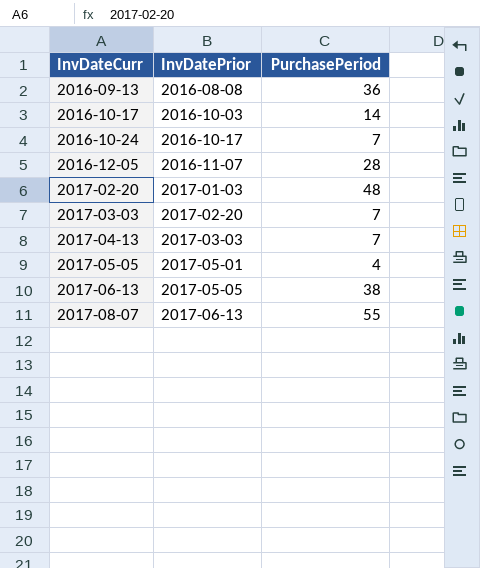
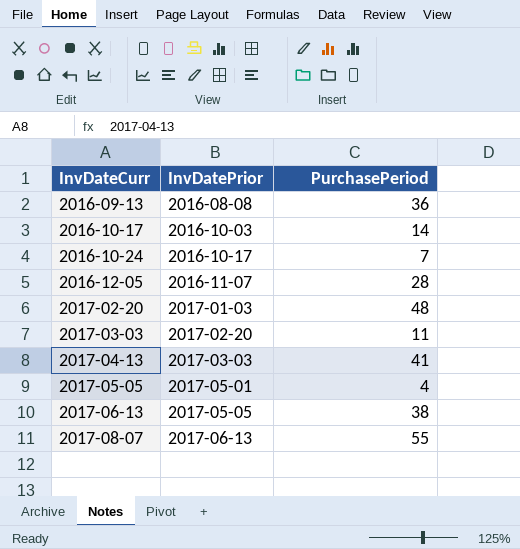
2017-03-03 | PurchasePeriod: 7 -> 11
2017-04-13 | PurchasePeriod: 7 -> 41

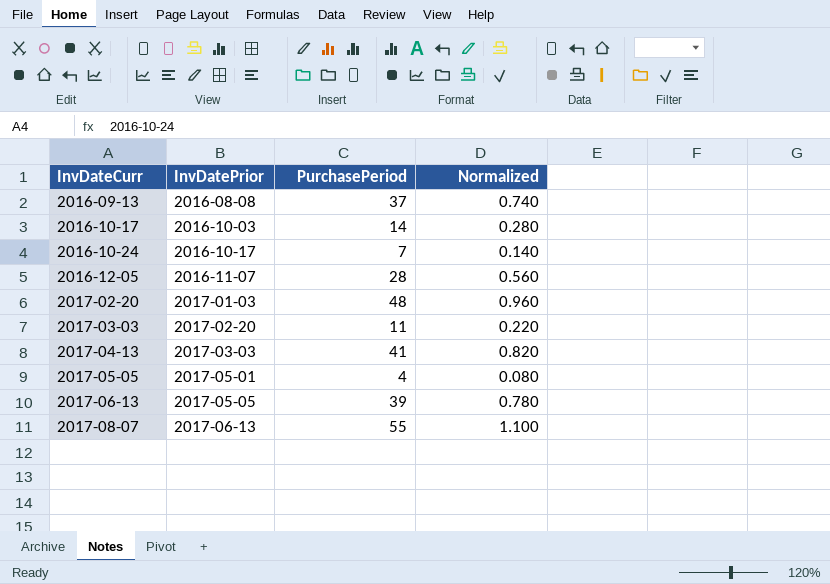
column Normalized | formula: none -> [PurchasePeriod] * 0.02
2016-09-13 | PurchasePeriod: 36 -> 37
2017-06-13 | PurchasePeriod: 38 -> 39

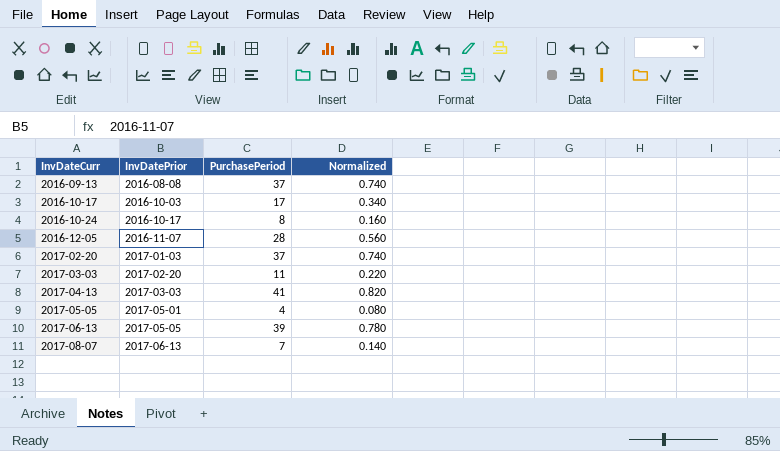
2016-10-17 | PurchasePeriod: 14 -> 17
2016-10-17 | Normalized: 0.280 -> 0.340
2016-10-24 | PurchasePeriod: 7 -> 8
2016-10-24 | Normalized: 0.140 -> 0.160
2017-02-20 | PurchasePeriod: 48 -> 37
2017-02-20 | Normalized: 0.960 -> 0.740
2017-08-07 | PurchasePeriod: 55 -> 7
2017-08-07 | Normalized: 1.100 -> 0.140

